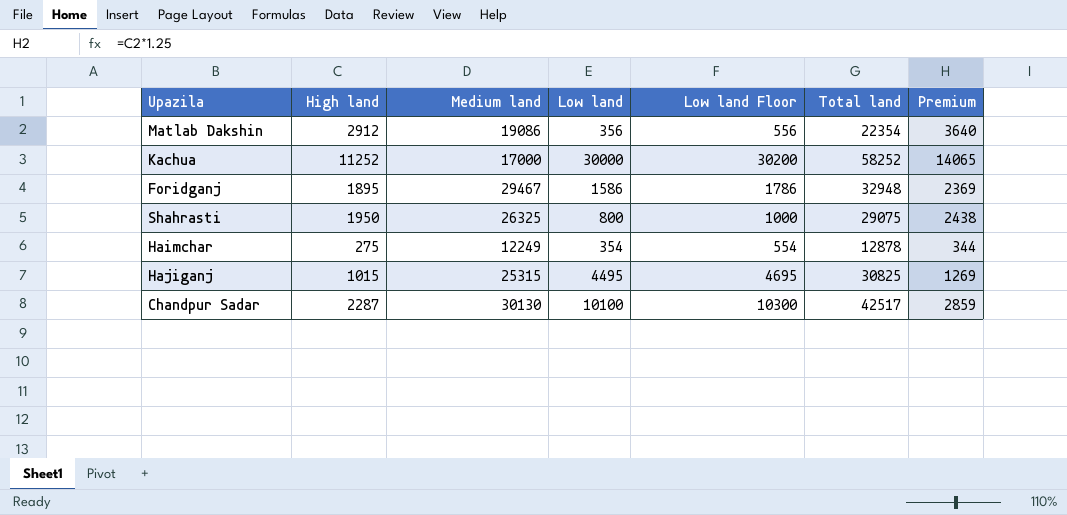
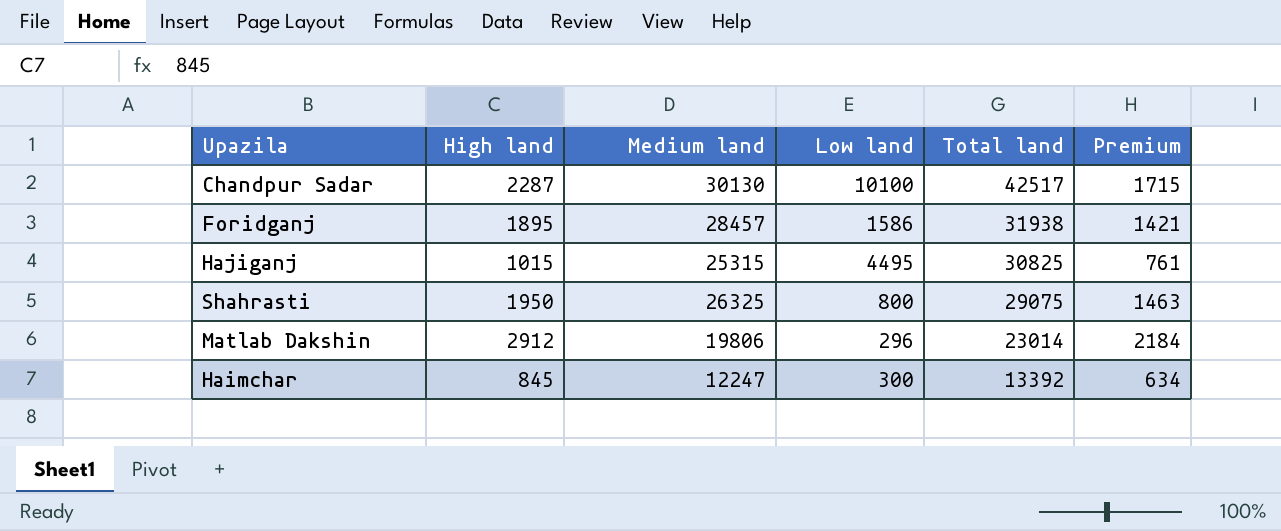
row order: none -> Total land descending
column Low land Floor | formula: [Low land] + 200 -> none
column Premium | formula: [High land] * 1.25 -> [High land] * 0.75
row Kachua: 11252 | 17000 | 30000 | 30200 | 58252 | 14065 -> none
Foridganj | Medium land: 29467 -> 28457
Foridganj | Total land: 32948 -> 31938
Matlab Dakshin | Medium land: 19086 -> 19806
Matlab Dakshin | Low land: 356 -> 296
Matlab Dakshin | Total land: 22354 -> 23014
Haimchar | High land: 275 -> 845
Haimchar | Medium land: 12249 -> 12247
Haimchar | Low land: 354 -> 300
Haimchar | Total land: 12878 -> 13392

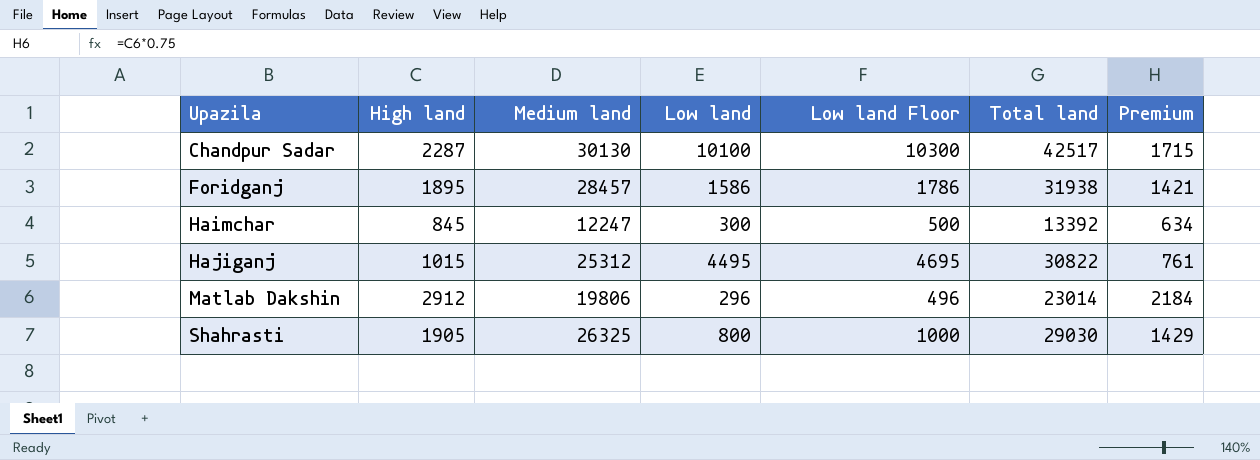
row order: Total land descending -> Upazila ascending
column Low land Floor | formula: none -> [Low land] + 200
Hajiganj | Medium land: 25315 -> 25312
Hajiganj | Total land: 30825 -> 30822
Shahrasti | High land: 1950 -> 1905
Shahrasti | Total land: 29075 -> 29030
Shahrasti | Premium: 1463 -> 1429

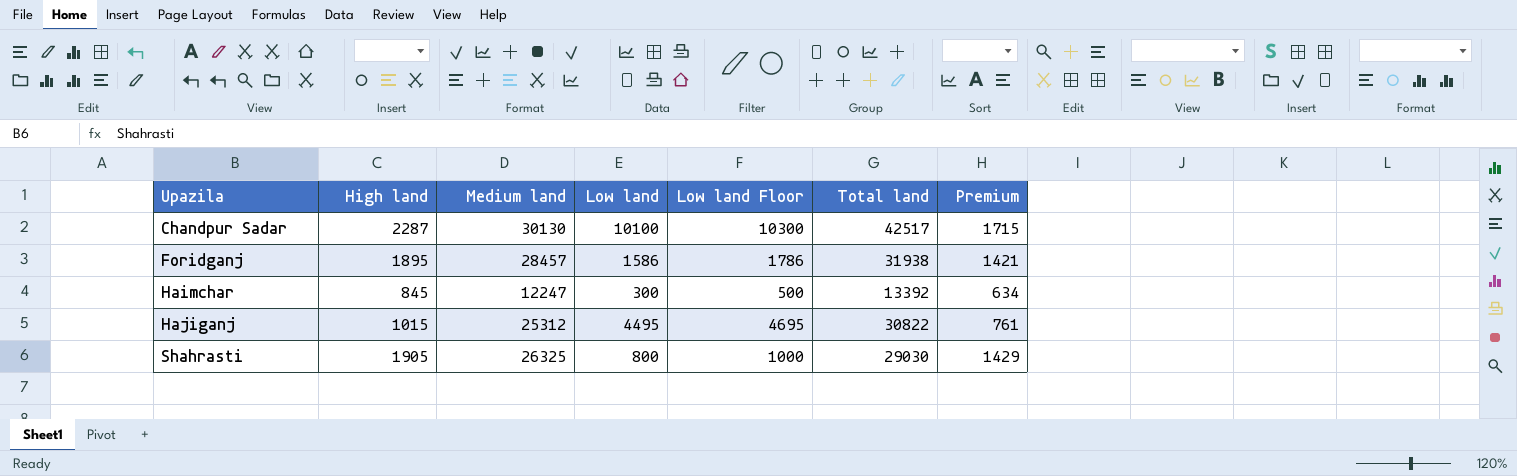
row Matlab Dakshin: 2912 | 19806 | 296 | 496 | 23014 | 2184 -> none

